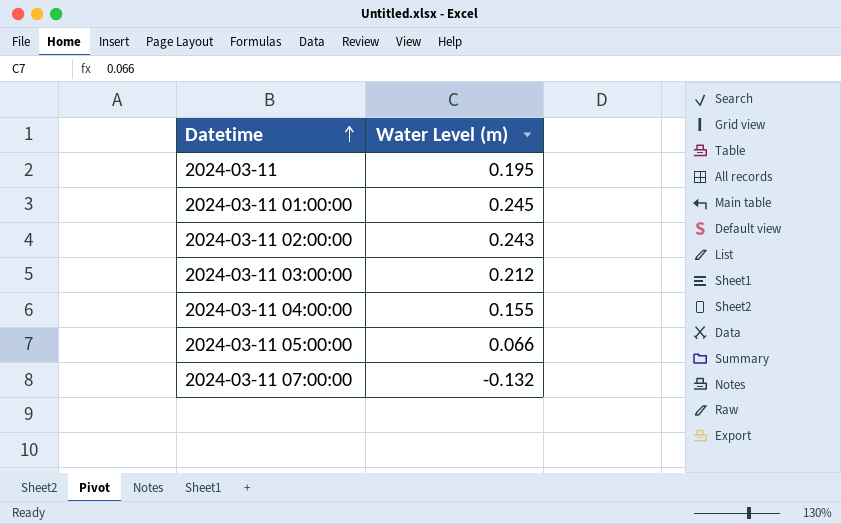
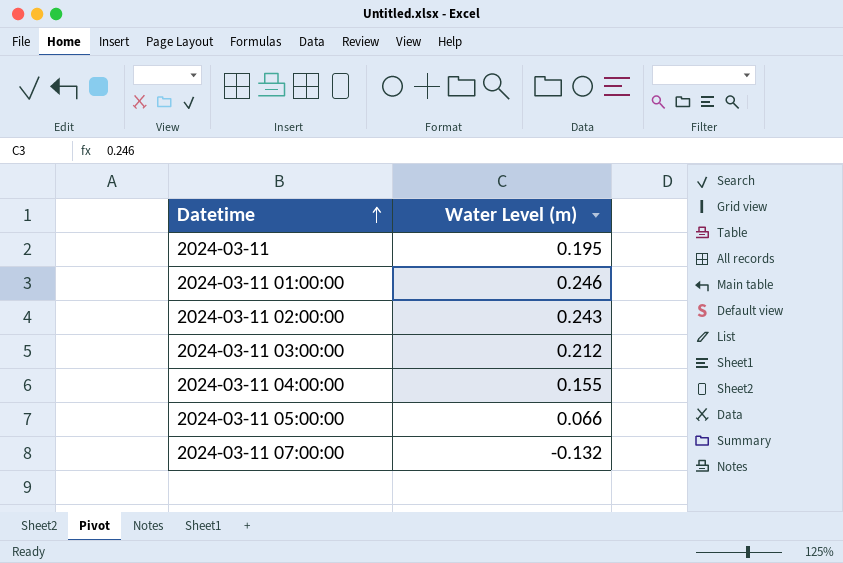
2024-03-11 01:00:00 | Water Level (m): 0.245 -> 0.246

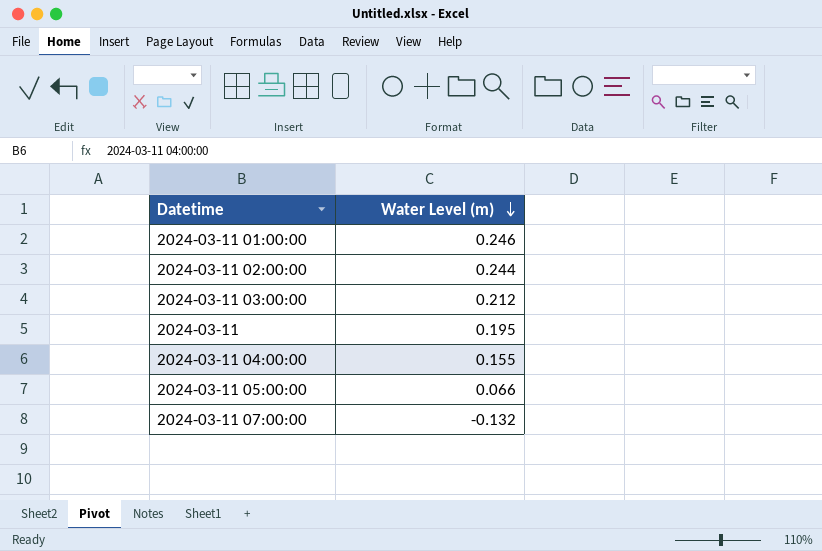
row order: Datetime ascending -> Water Level (m) descending
2024-03-11 02:00:00 | Water Level (m): 0.243 -> 0.244

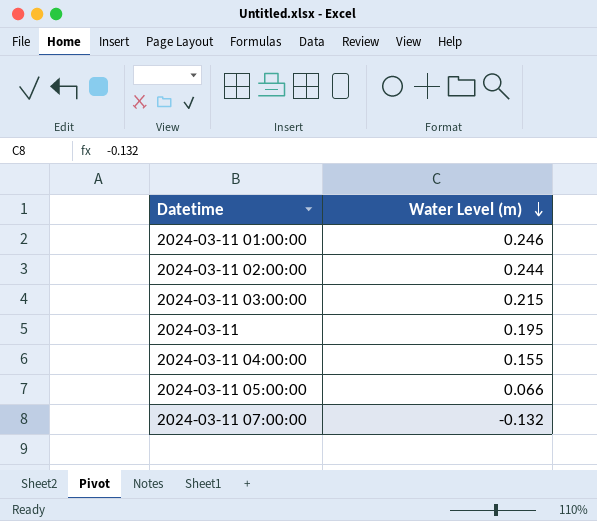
2024-03-11 03:00:00 | Water Level (m): 0.212 -> 0.215

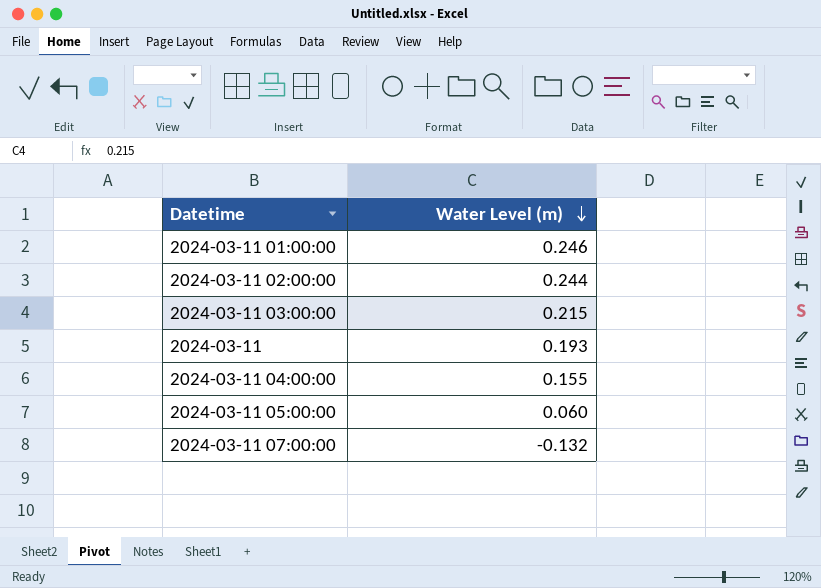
2024-03-11 | Water Level (m): 0.195 -> 0.193
2024-03-11 05:00:00 | Water Level (m): 0.066 -> 0.060

